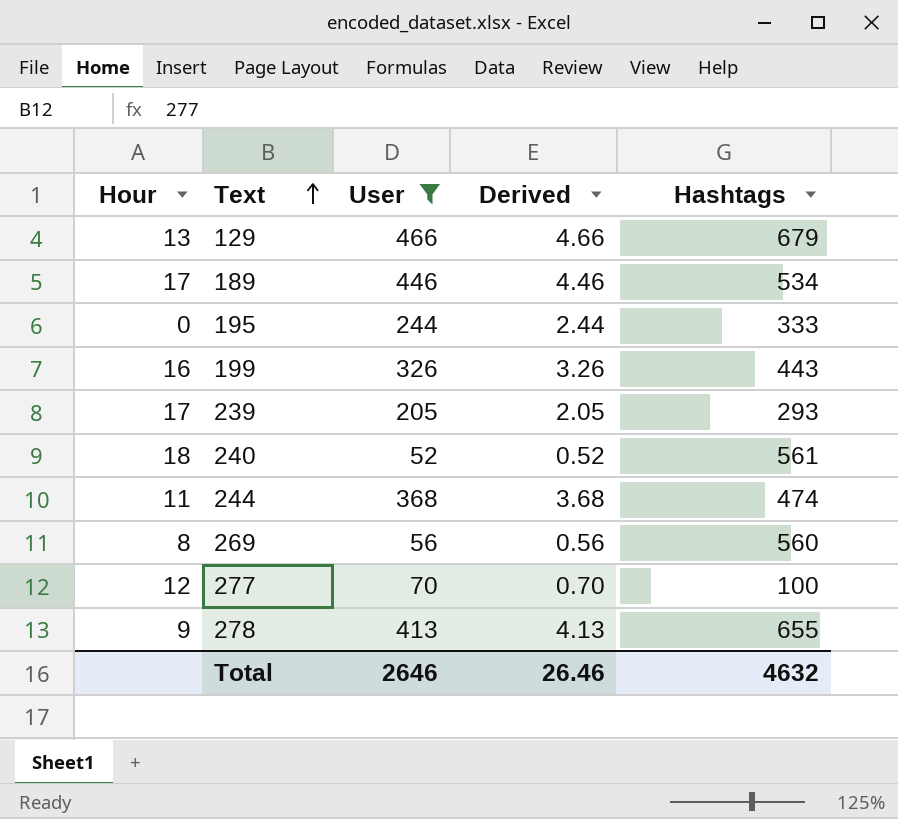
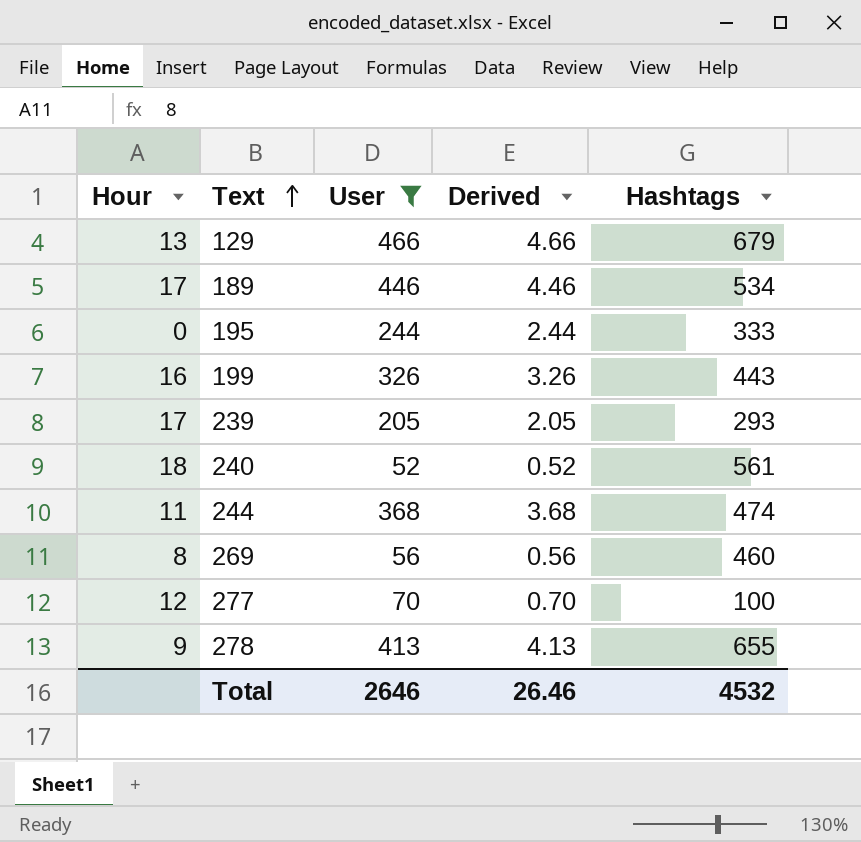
269 | Hashtags: 560 -> 460
Total | Hashtags: 4632 -> 4532

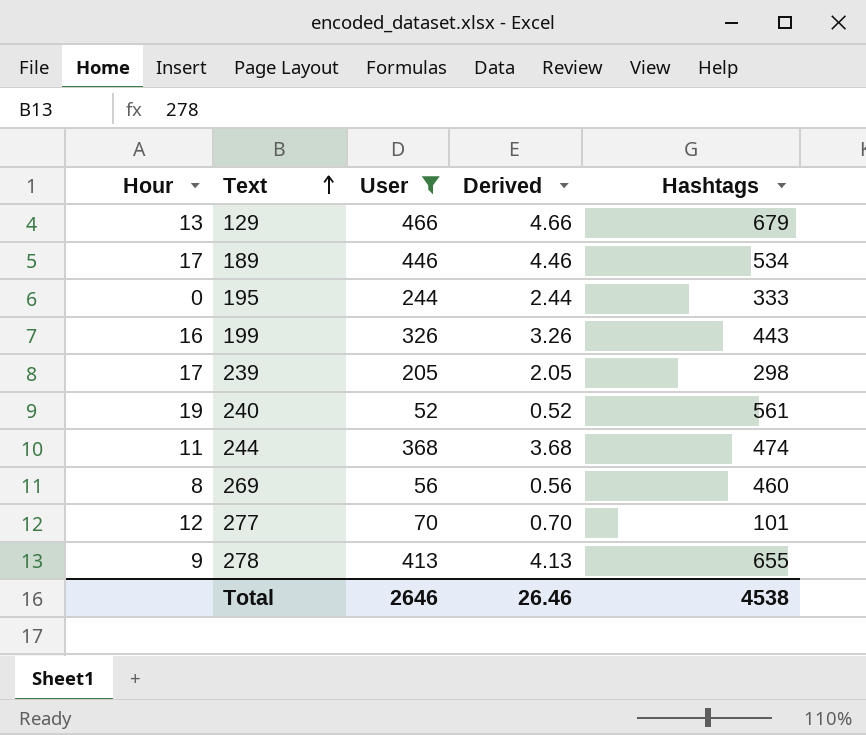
239 | Hashtags: 293 -> 298
240 | Hour: 18 -> 19
277 | Hashtags: 100 -> 101
Total | Hashtags: 4532 -> 4538

